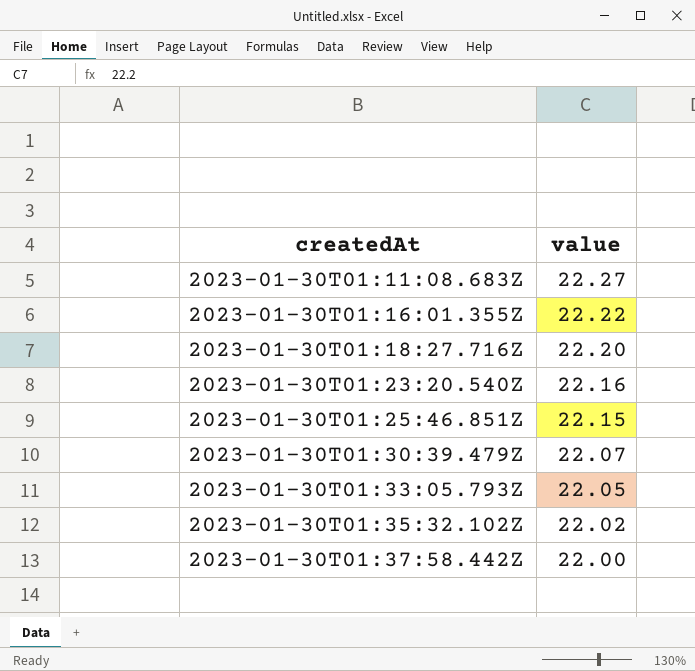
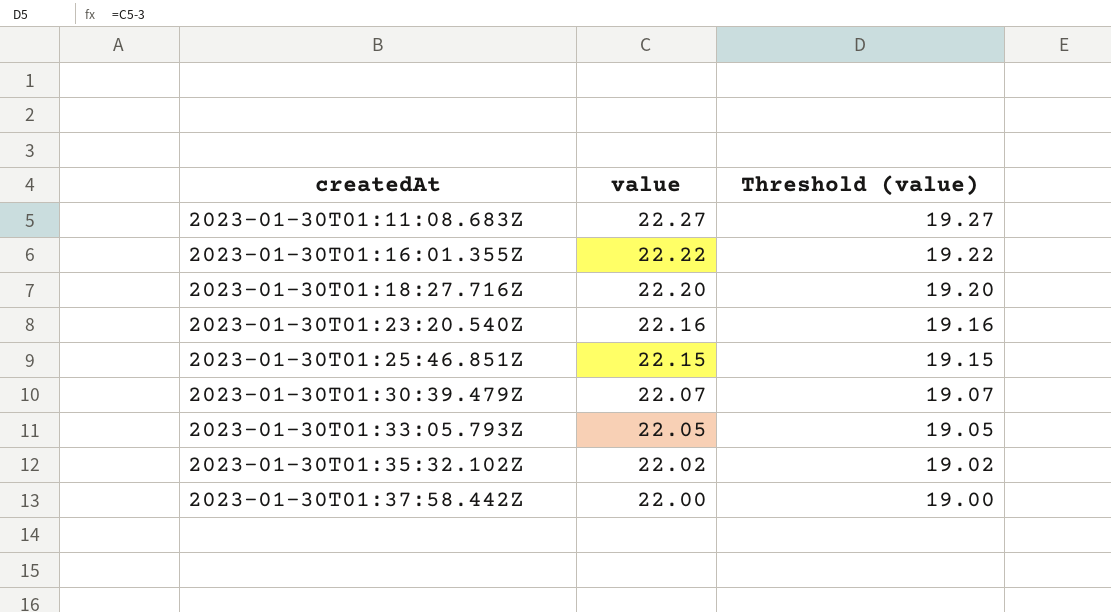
column Threshold (value) | formula: none -> [value] - 3

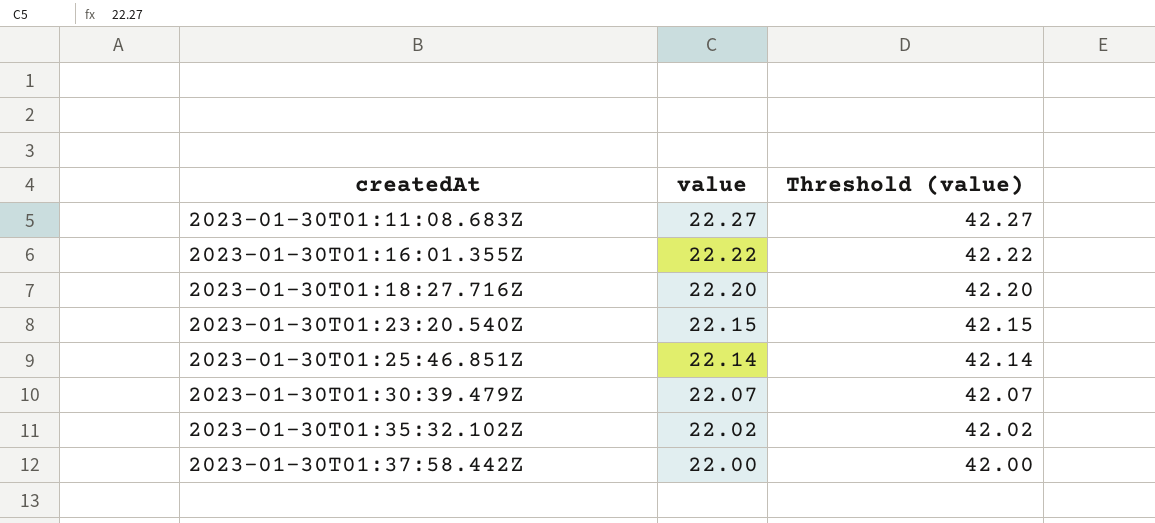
column Threshold (value) | formula: [value] - 3 -> [value] + 20
row 2023-01-30T01:33:05.793Z: 22.05 | 19.05 -> none
2023-01-30T01:23:20.540Z | value: 22.16 -> 22.15
2023-01-30T01:25:46.851Z | value: 22.15 -> 22.14

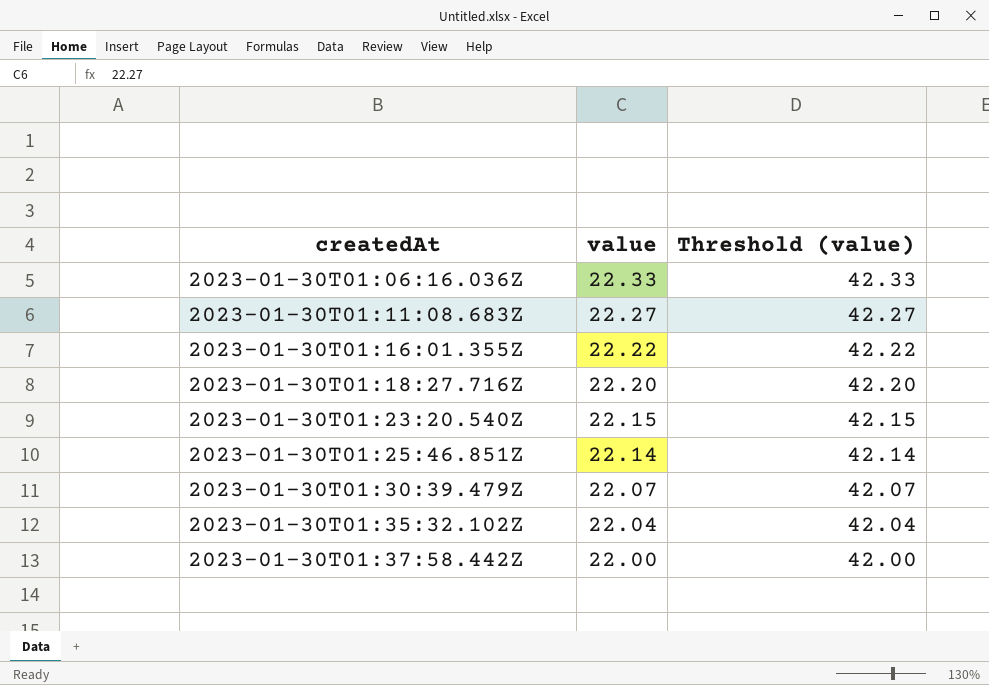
row 2023-01-30T01:06:16.036Z: none -> 22.33 | 42.33
2023-01-30T01:35:32.102Z | value: 22.02 -> 22.04
2023-01-30T01:35:32.102Z | Threshold (value): 42.02 -> 42.04

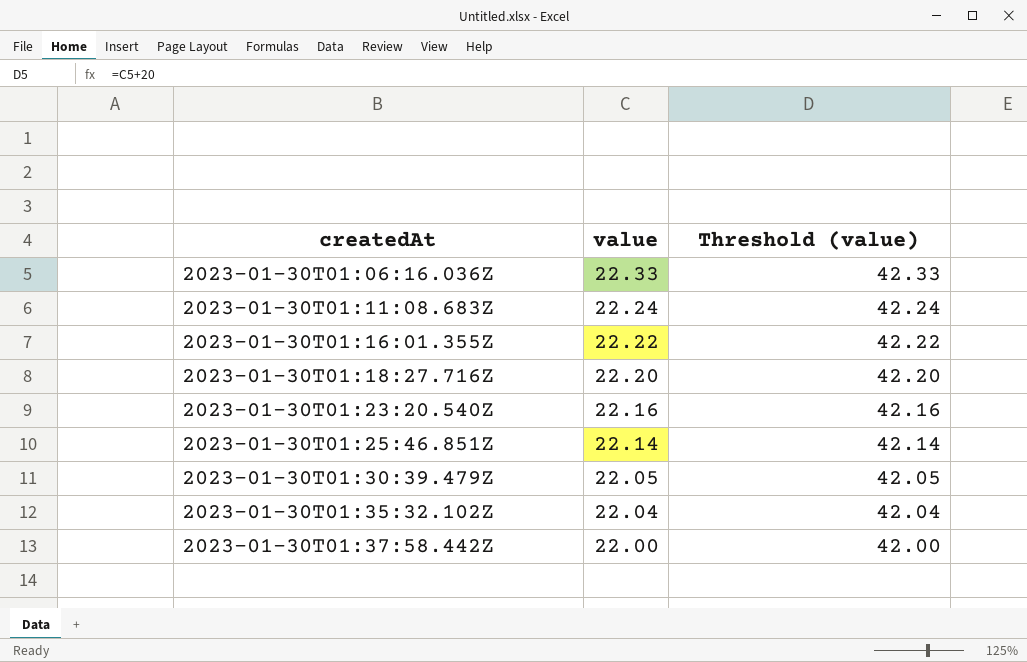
2023-01-30T01:11:08.683Z | value: 22.27 -> 22.24
2023-01-30T01:11:08.683Z | Threshold (value): 42.27 -> 42.24
2023-01-30T01:23:20.540Z | value: 22.15 -> 22.16
2023-01-30T01:23:20.540Z | Threshold (value): 42.15 -> 42.16
2023-01-30T01:30:39.479Z | value: 22.07 -> 22.05
2023-01-30T01:30:39.479Z | Threshold (value): 42.07 -> 42.05

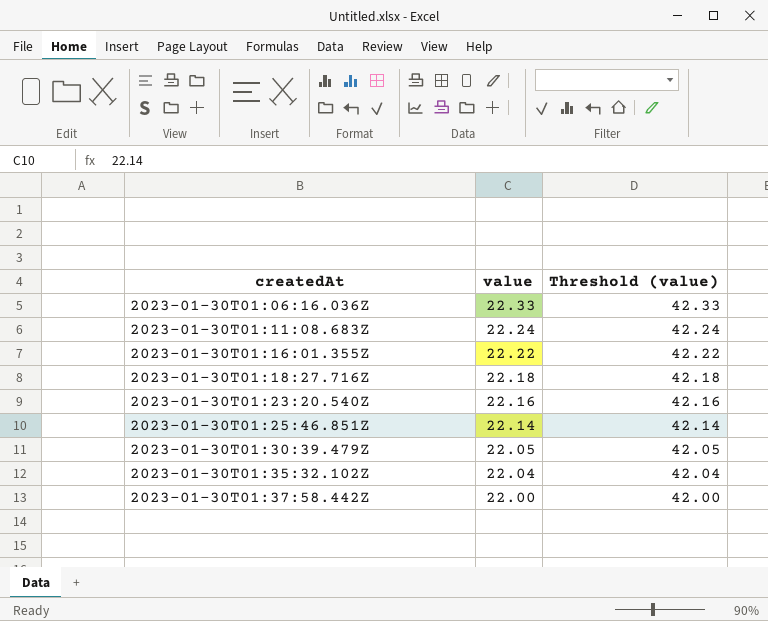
2023-01-30T01:18:27.716Z | value: 22.20 -> 22.18
2023-01-30T01:18:27.716Z | Threshold (value): 42.20 -> 42.18

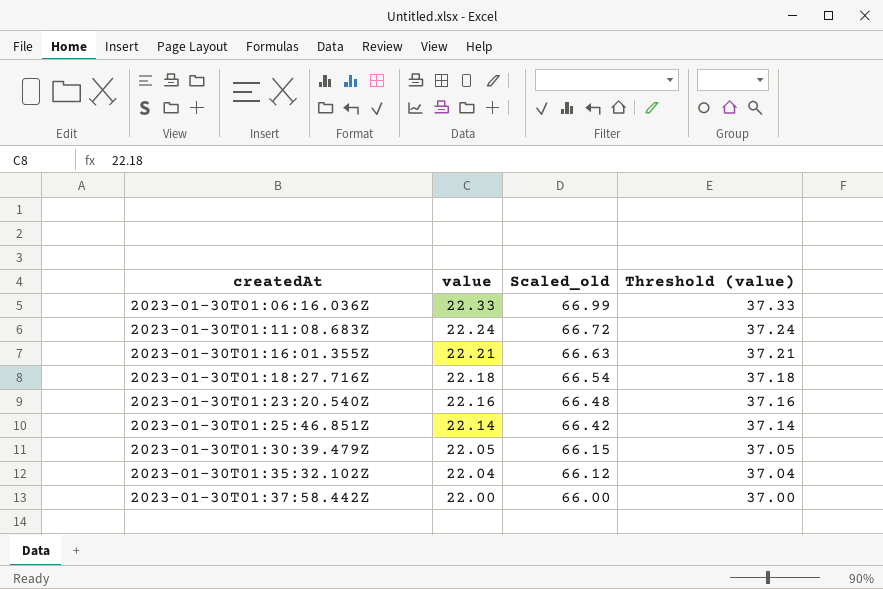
column Scaled_old | formula: none -> [value] * 3
column Threshold (value) | formula: [value] + 20 -> [value] + 15
2023-01-30T01:16:01.355Z | value: 22.22 -> 22.21

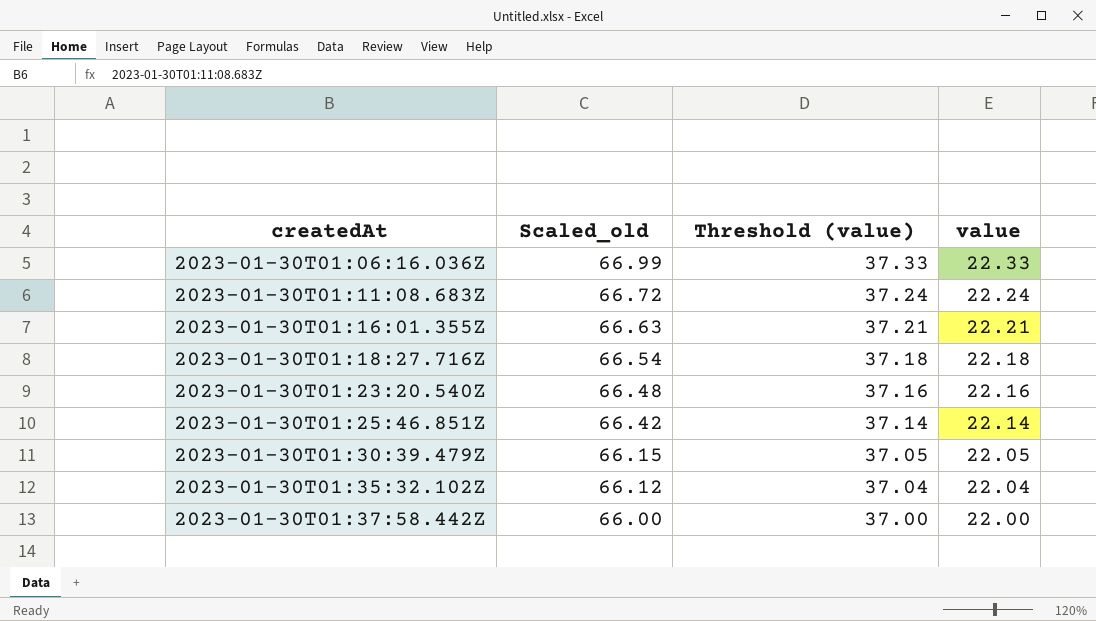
column value | position: 2 -> 4

